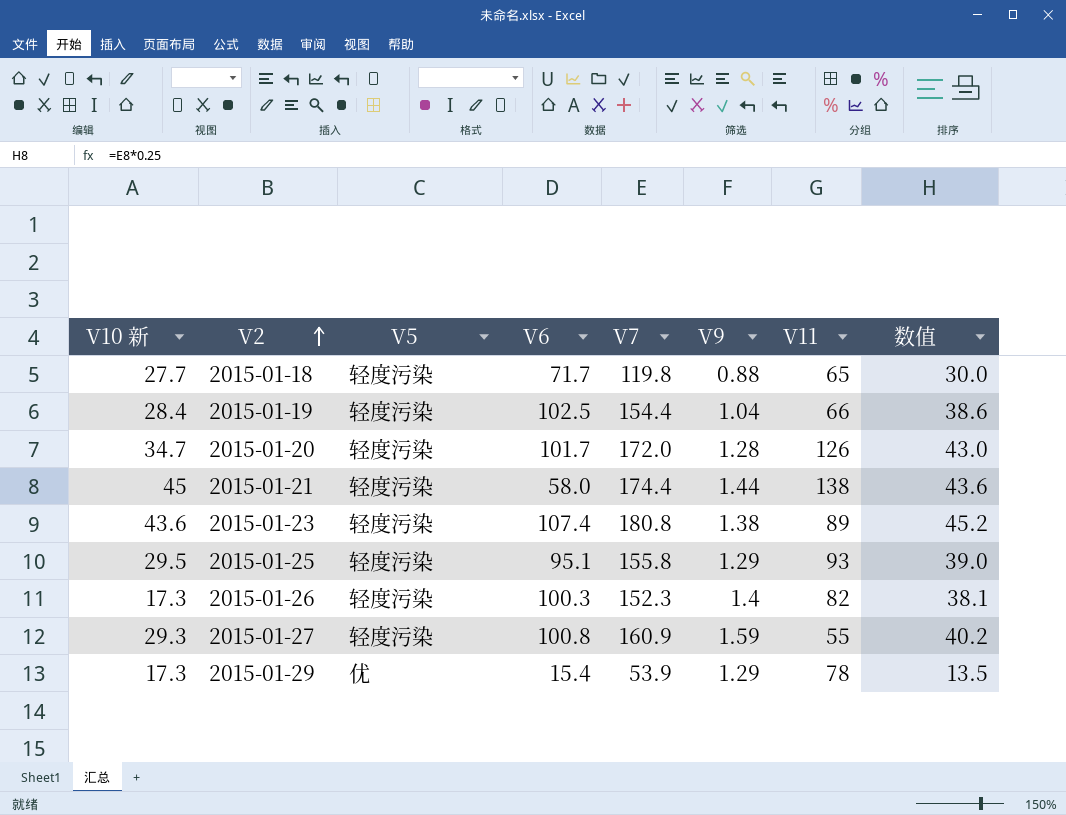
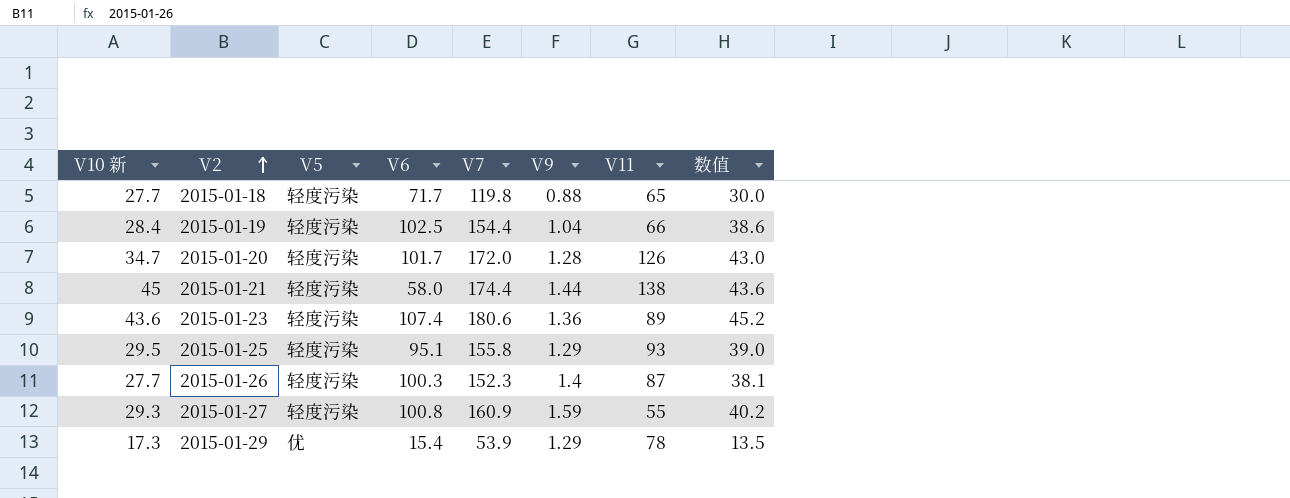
2015-01-23 | V7: 180.8 -> 180.6
2015-01-23 | V9: 1.38 -> 1.36
2015-01-26 | V10 新: 17.3 -> 27.7
2015-01-26 | V11: 82 -> 87

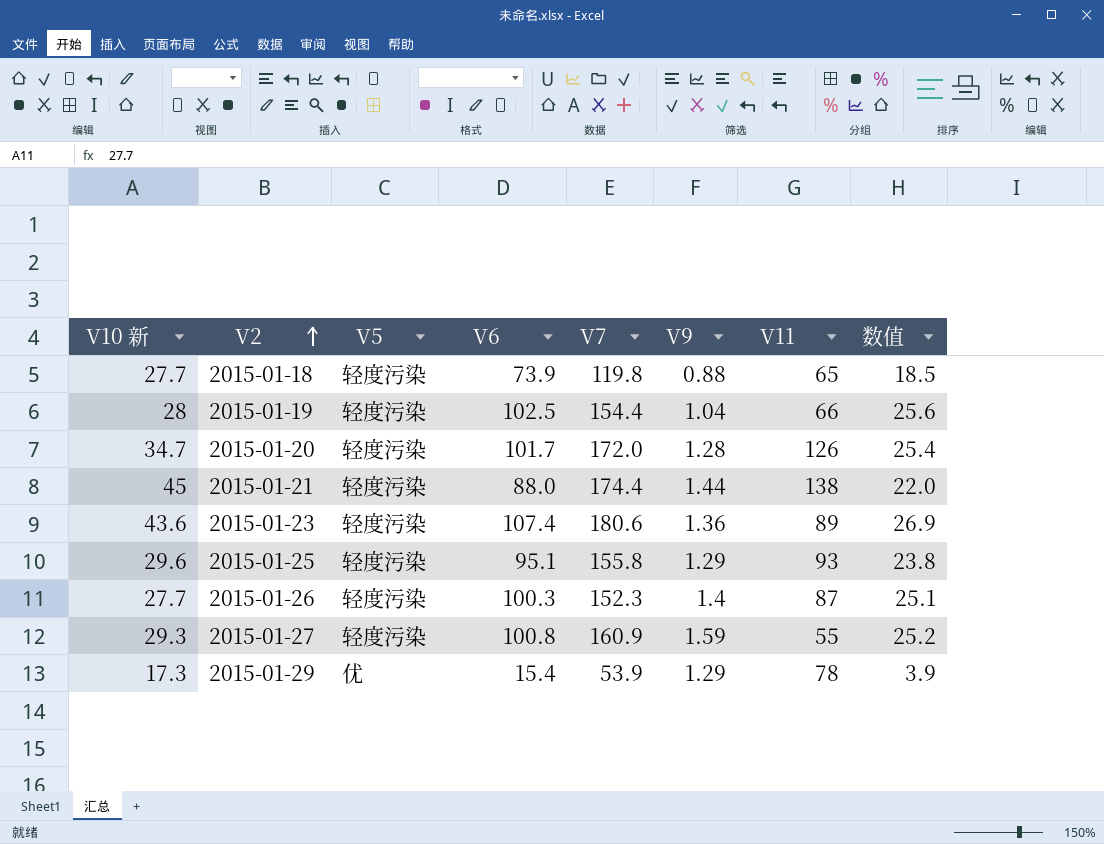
column 数值 | formula: [V7] * 0.25 -> [V6] * 0.25
2015-01-18 | V6: 71.7 -> 73.9
2015-01-19 | V10 新: 28.4 -> 28
2015-01-21 | V6: 58.0 -> 88.0
2015-01-25 | V10 新: 29.5 -> 29.6

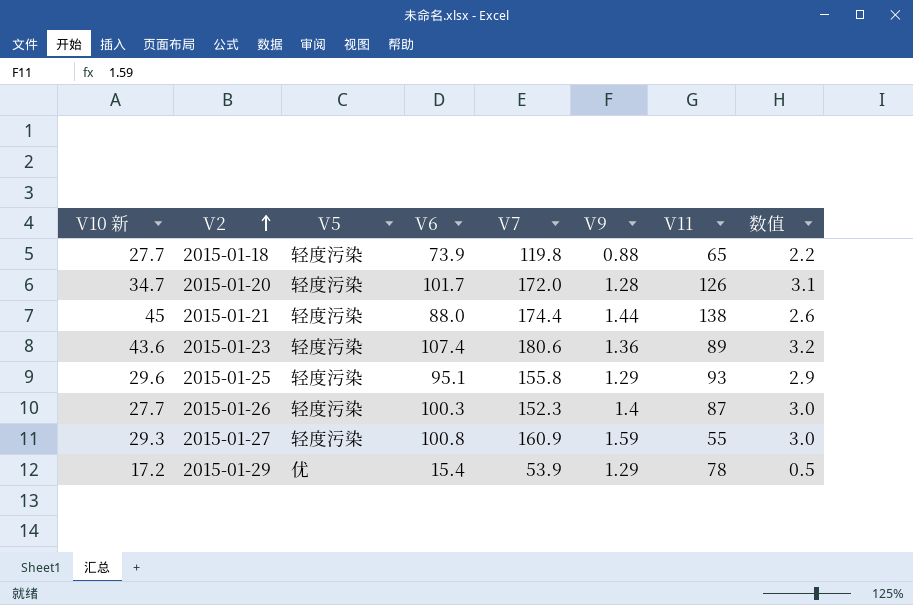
column 数值 | formula: [V6] * 0.25 -> [V6] * 0.03
row 2015-01-19: 28 | 轻度污染 | 102.5 | 154.4 | 1.04 | 66 | 25.6 -> none
2015-01-29 | V10 新: 17.3 -> 17.2

